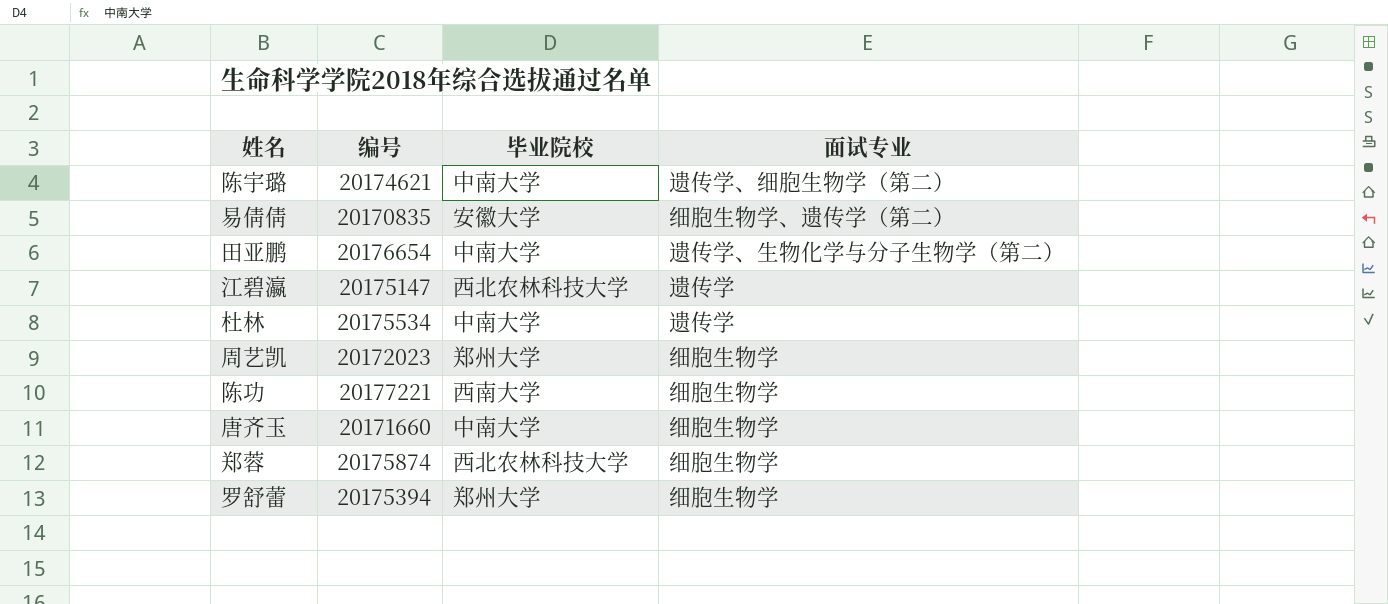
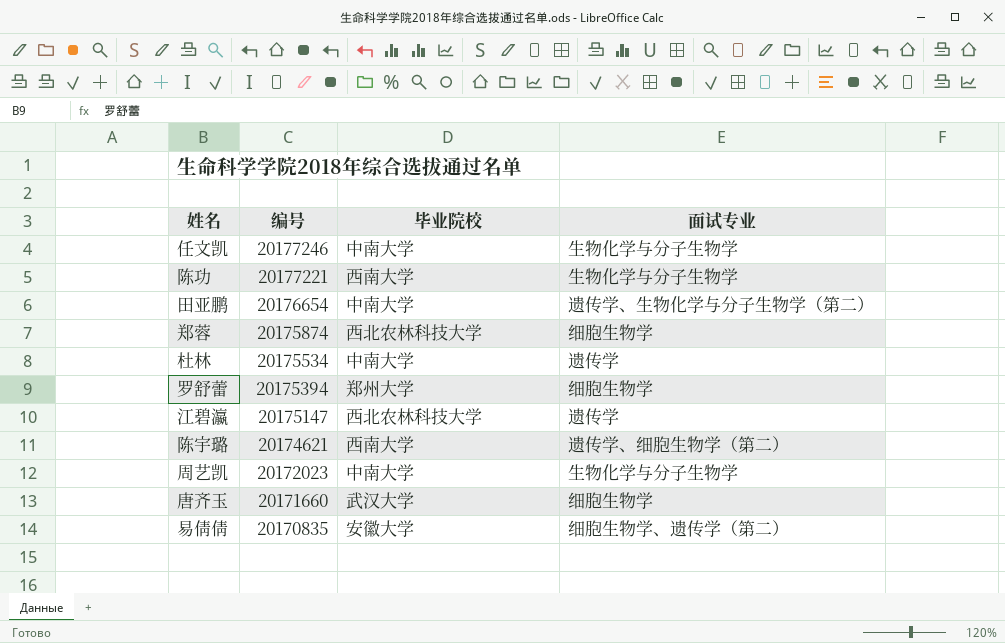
row order: none -> 编号 descending
row 任文凯: none -> 20177246 | 中南大学 | 生物化学与分子生物学
陈功 | 面试专业: 细胞生物学 -> 生物化学与分子生物学
陈宇璐 | 毕业院校: 中南大学 -> 西南大学
周艺凯 | 毕业院校: 郑州大学 -> 中南大学
周艺凯 | 面试专业: 细胞生物学 -> 生物化学与分子生物学
唐齐玉 | 毕业院校: 中南大学 -> 武汉大学

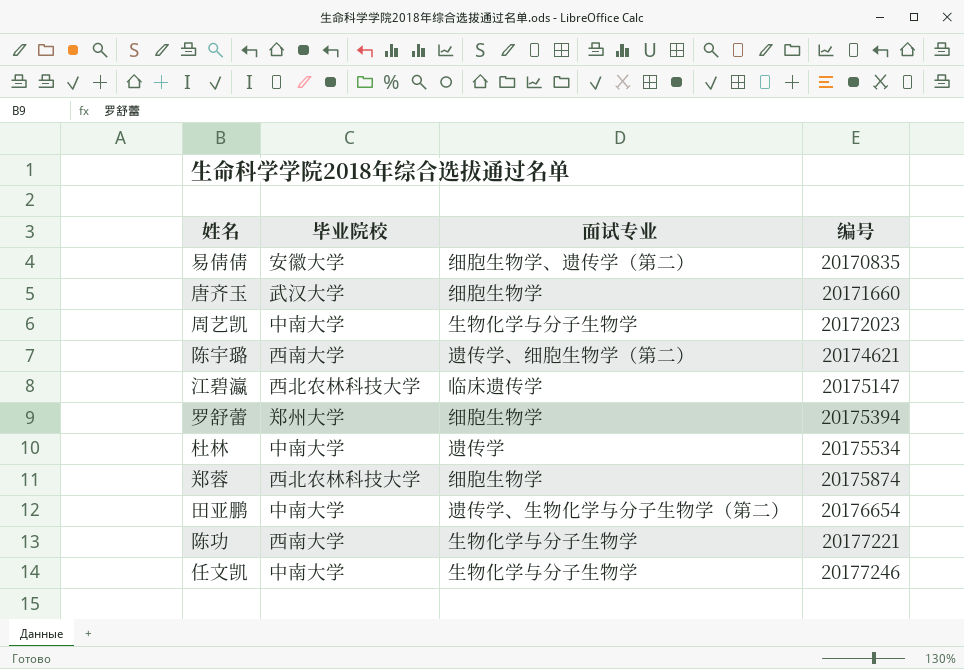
row order: 编号 descending -> 编号 ascending
column 编号 | position: 2 -> 4
江碧瀛 | 面试专业: 遗传学 -> 临床遗传学

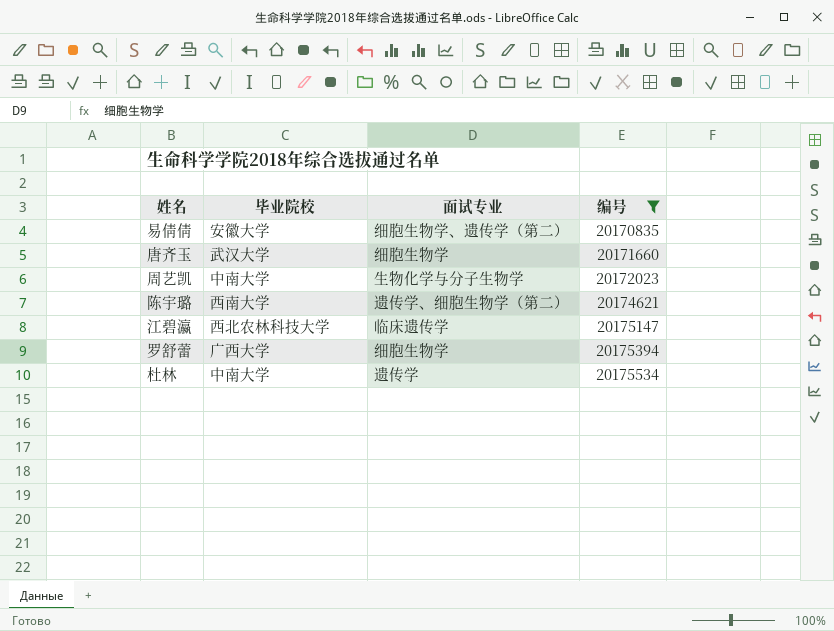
filter: none -> 编号 <= 20175534
罗舒蕾 | 毕业院校: 郑州大学 -> 广西大学

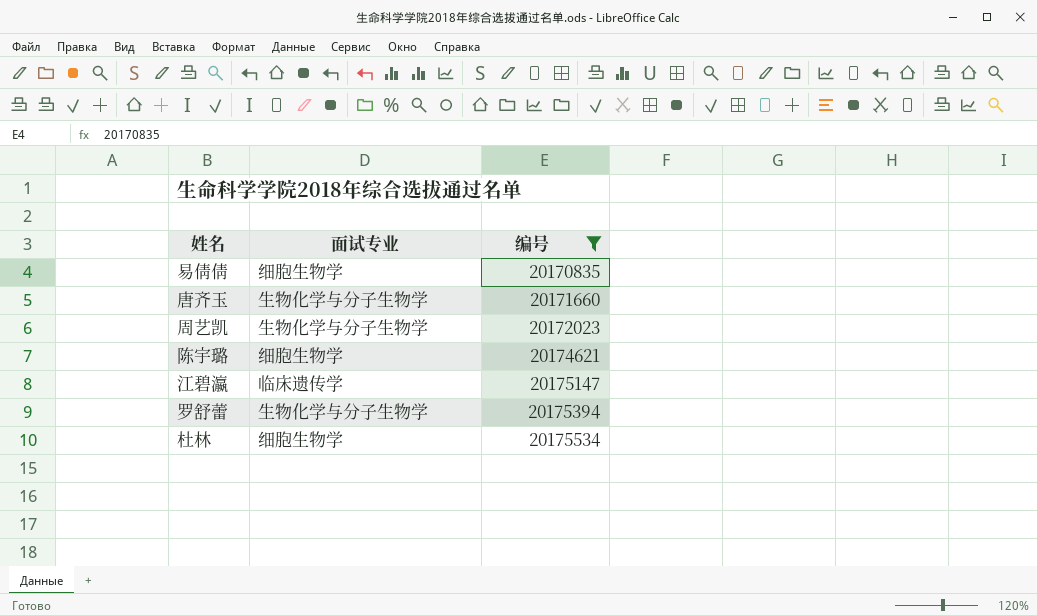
column 毕业院校 | position: 2 -> none
易倩倩 | 面试专业: 细胞生物学、遗传学（第二） -> 细胞生物学
唐齐玉 | 面试专业: 细胞生物学 -> 生物化学与分子生物学
陈宇璐 | 面试专业: 遗传学、细胞生物学（第二） -> 细胞生物学
罗舒蕾 | 面试专业: 细胞生物学 -> 生物化学与分子生物学
杜林 | 面试专业: 遗传学 -> 细胞生物学

